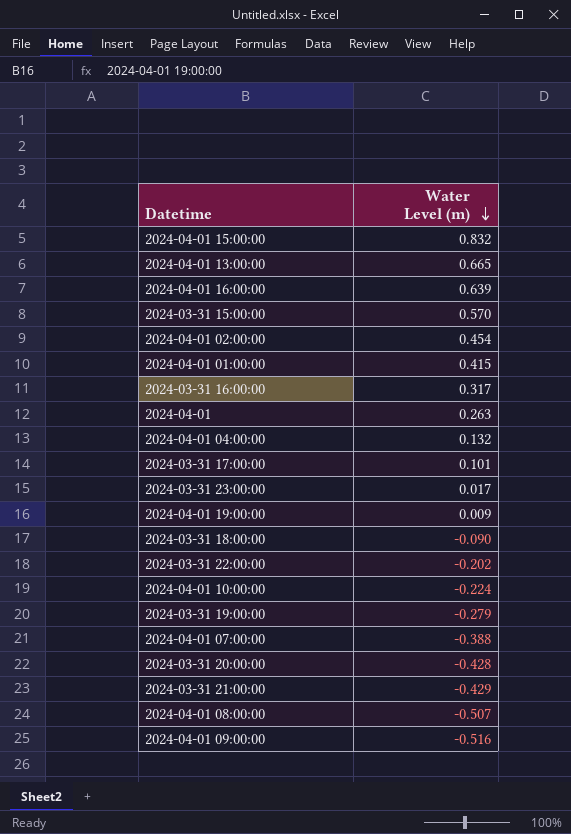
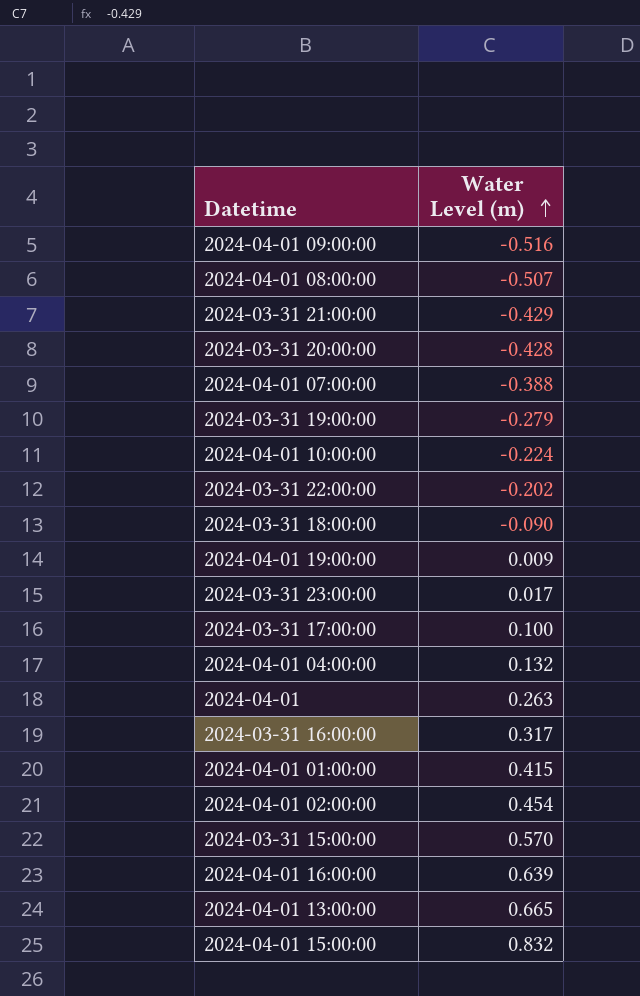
row order: Water Level (m) descending -> Water Level (m) ascending
2024-03-31 17:00:00 | Water Level (m): 0.101 -> 0.100

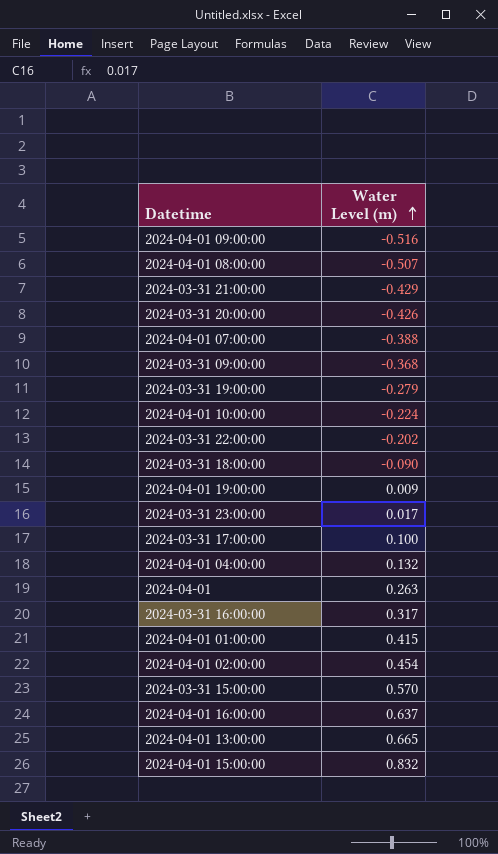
2024-03-31 20:00:00 | Water Level (m): -0.428 -> -0.426
row 2024-03-31 09:00:00: none -> -0.368
2024-04-01 16:00:00 | Water Level (m): 0.639 -> 0.637

